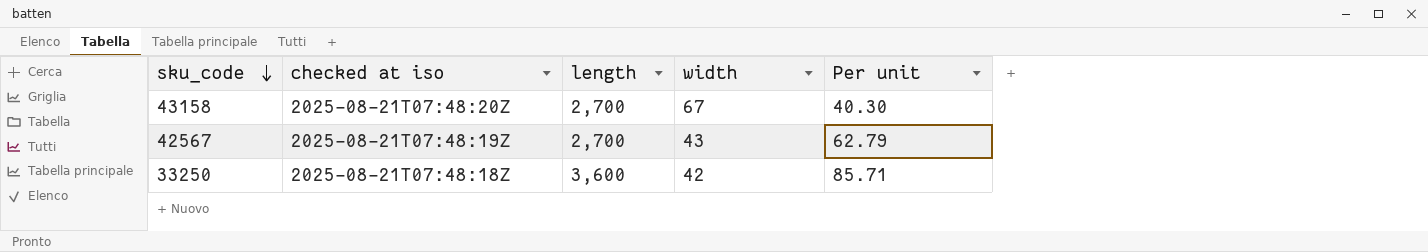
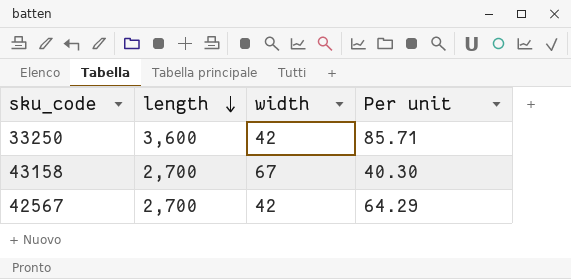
row order: sku_code descending -> length descending
column checked at iso | position: 2 -> none
42567 | width: 43 -> 42
42567 | Per unit: 62.79 -> 64.29

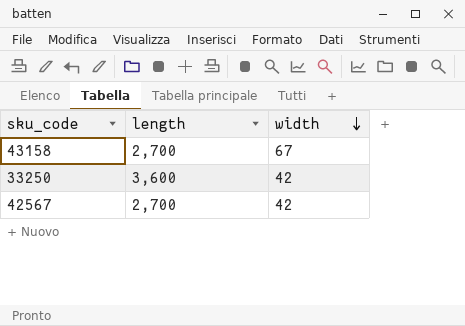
row order: length descending -> width descending
column Per unit | formula: [length] / [width] -> none

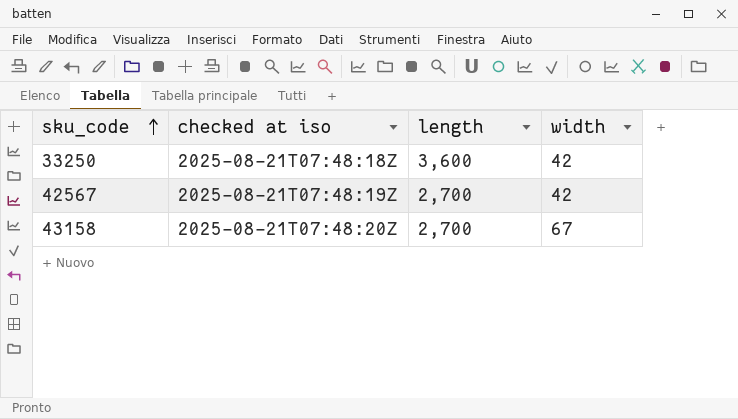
row order: width descending -> sku_code ascending
column checked at iso | position: none -> 2

